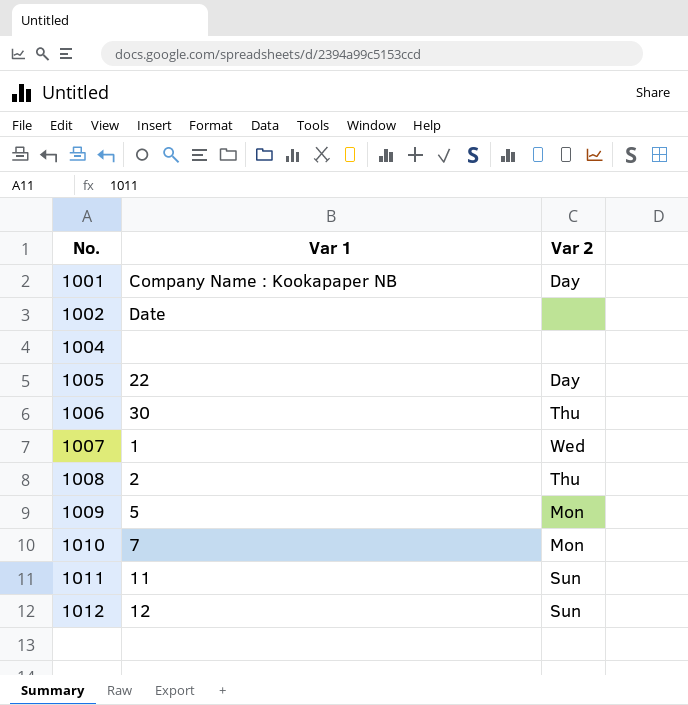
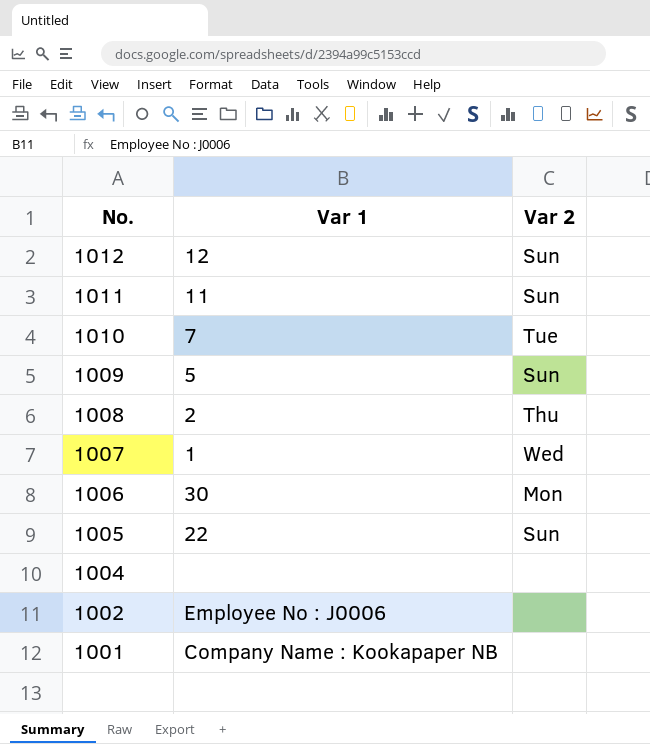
row order: No. ascending -> No. descending
1010 | Var 2: Mon -> Tue
1009 | Var 2: Mon -> Sun
1006 | Var 2: Thu -> Mon
1005 | Var 2: Day -> Sun
1002 | Var 1: Date -> Employee No : J0006
1001 | Var 2: Day -> none

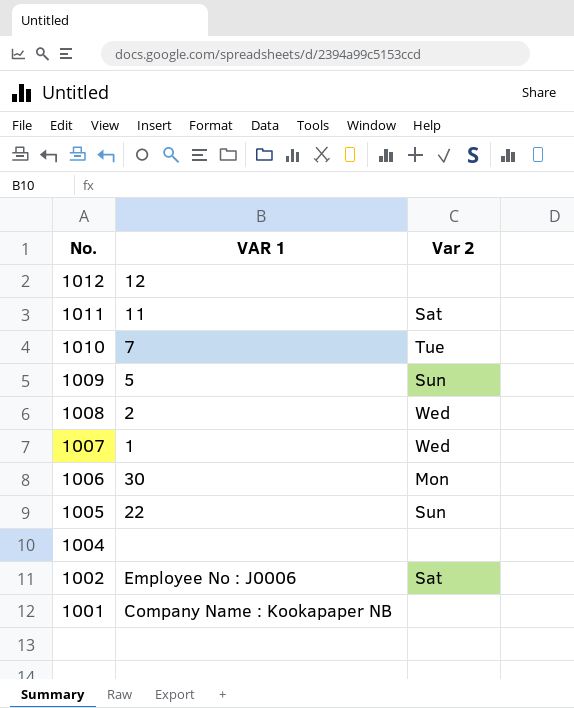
column name: Var 1 -> VAR 1
1012 | Var 2: Sun -> none
1011 | Var 2: Sun -> Sat
1008 | Var 2: Thu -> Wed
1002 | Var 2: none -> Sat

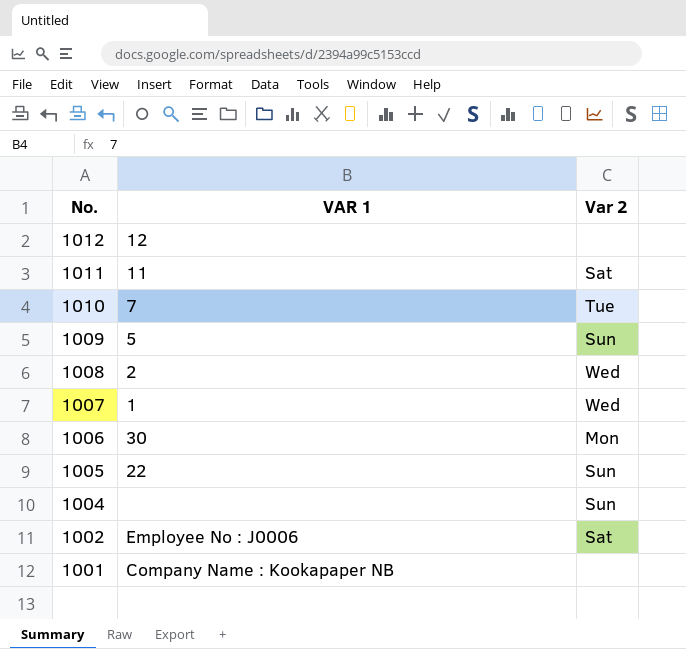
1004 | Var 2: none -> Sun

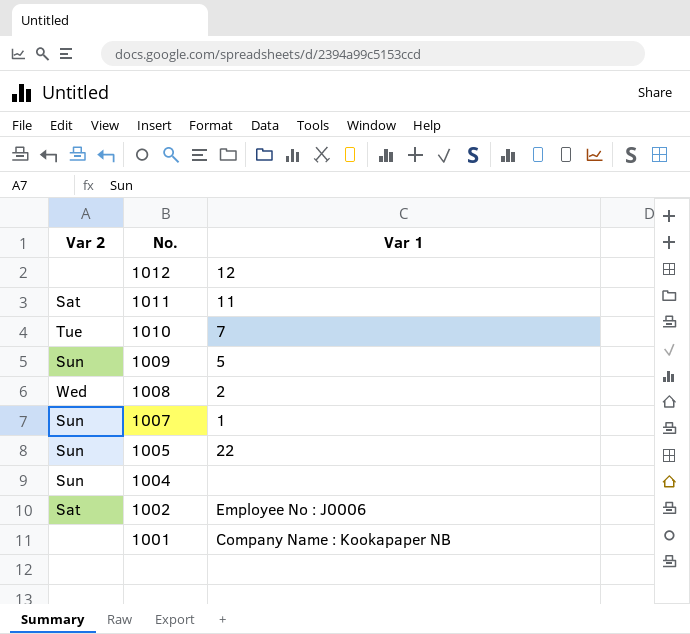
column Var 2 | position: 3 -> 1
column name: VAR 1 -> Var 1
row 1006: 30 | Mon -> none
1007 | Var 2: Wed -> Sun

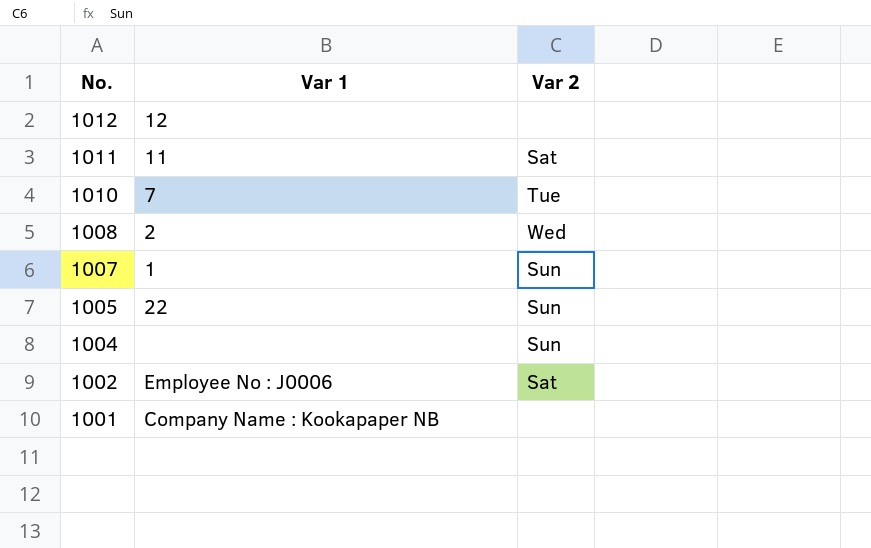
column Var 2 | position: 1 -> 3
row 1009: Sun | 5 -> none

